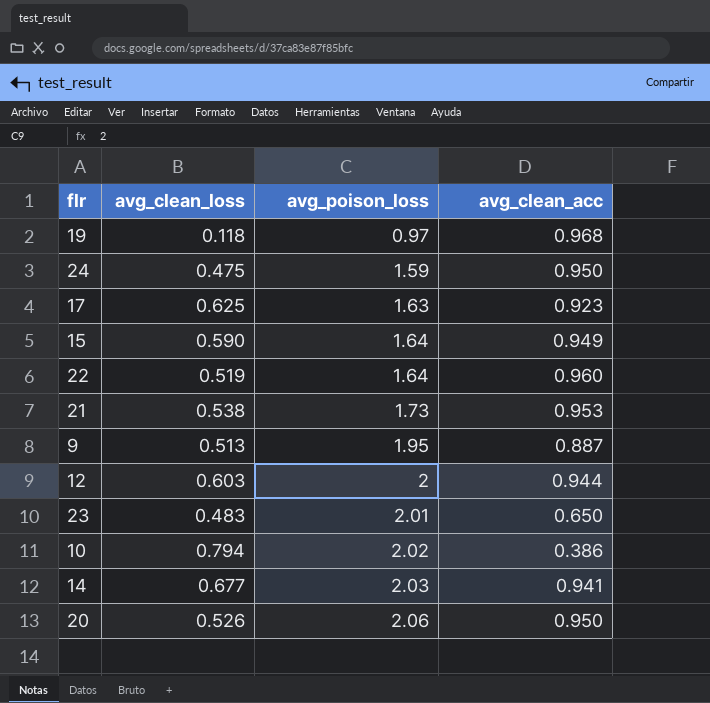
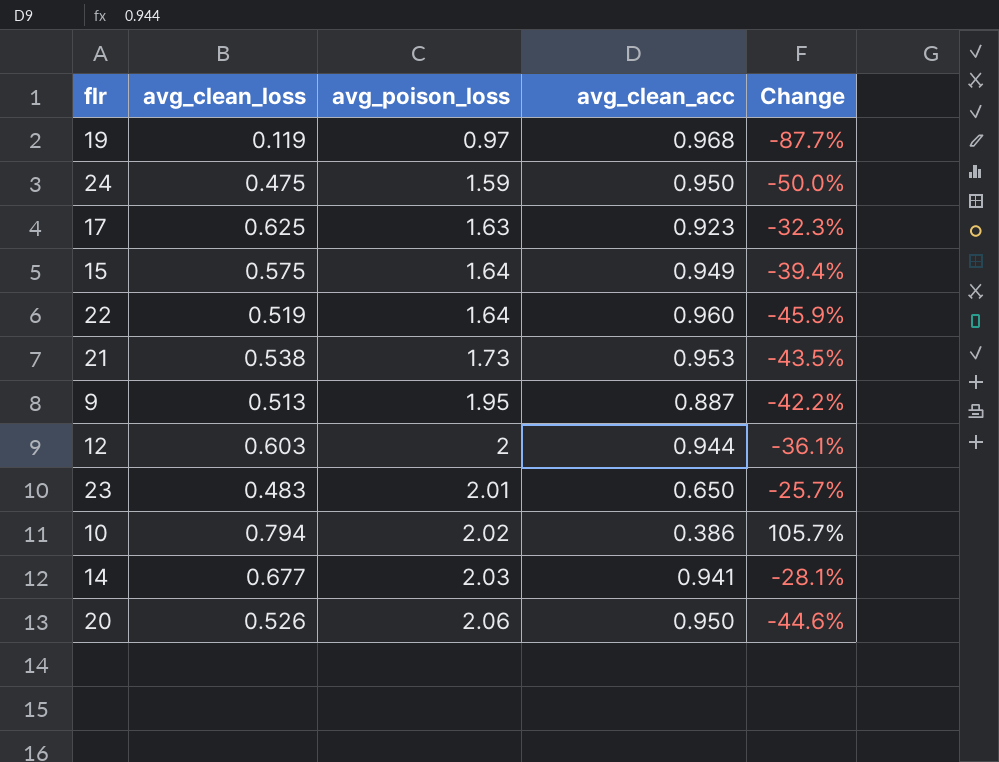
column Change | formula: none -> ([avg_clean_loss] - [avg_clean_acc]) / [avg_clean_acc]
19 | avg_clean_loss: 0.118 -> 0.119
15 | avg_clean_loss: 0.590 -> 0.575

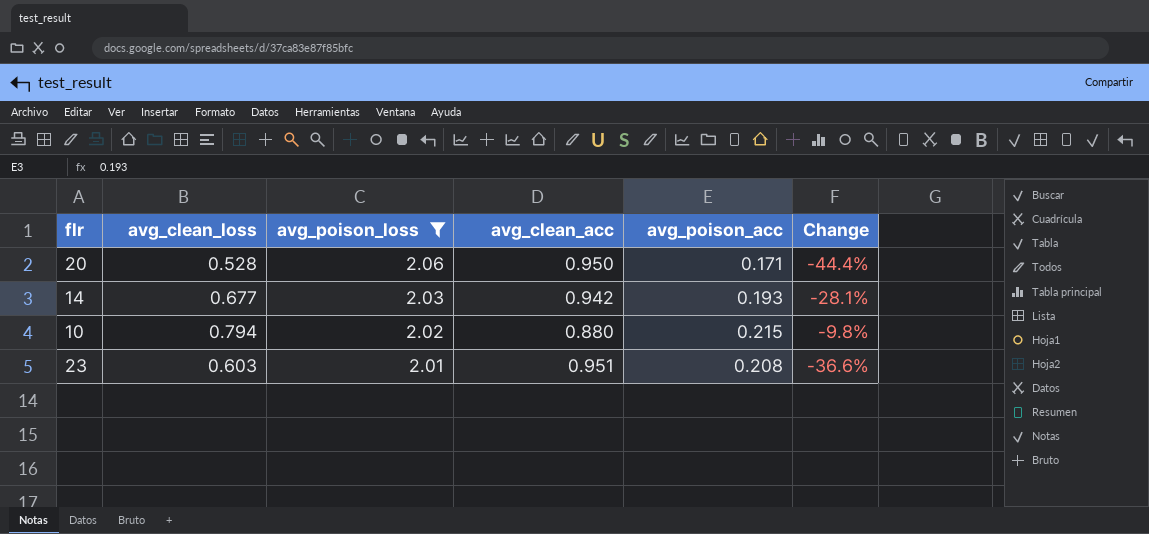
filter: none -> avg_poison_loss >= 2.01
row order: avg_poison_loss ascending -> avg_poison_loss descending
column avg_poison_acc | position: none -> 5
20 | avg_clean_loss: 0.526 -> 0.528
20 | Change: -44.6% -> -44.4%
14 | avg_clean_acc: 0.941 -> 0.942
10 | avg_clean_acc: 0.386 -> 0.880
10 | Change: 105.7% -> -9.8%
23 | avg_clean_loss: 0.483 -> 0.603
23 | avg_clean_acc: 0.650 -> 0.951
23 | Change: -25.7% -> -36.6%

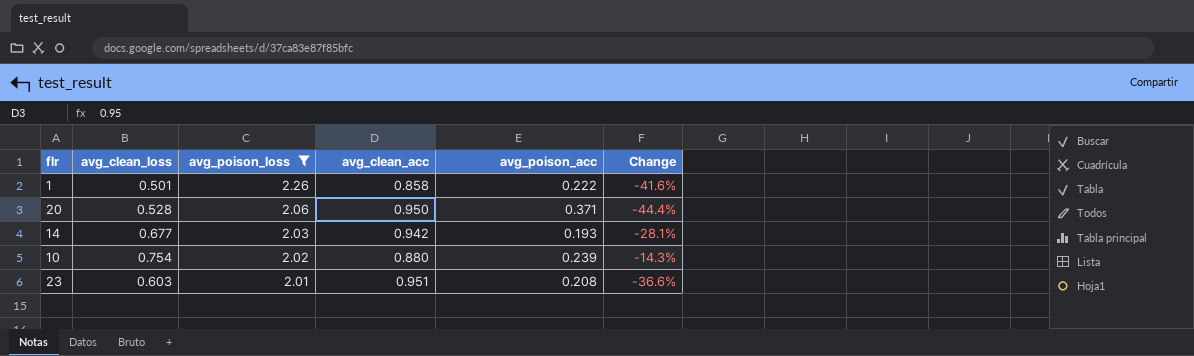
row 1: none -> 0.501 | 2.26 | 0.858 | 0.222 | -41.6%
20 | avg_poison_acc: 0.171 -> 0.371
10 | avg_clean_loss: 0.794 -> 0.754
10 | avg_poison_acc: 0.215 -> 0.239
10 | Change: -9.8% -> -14.3%

